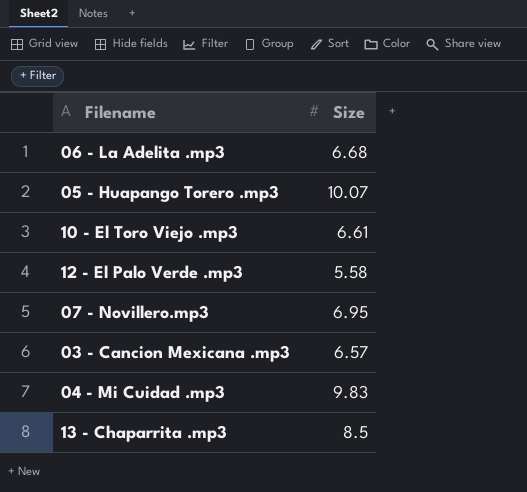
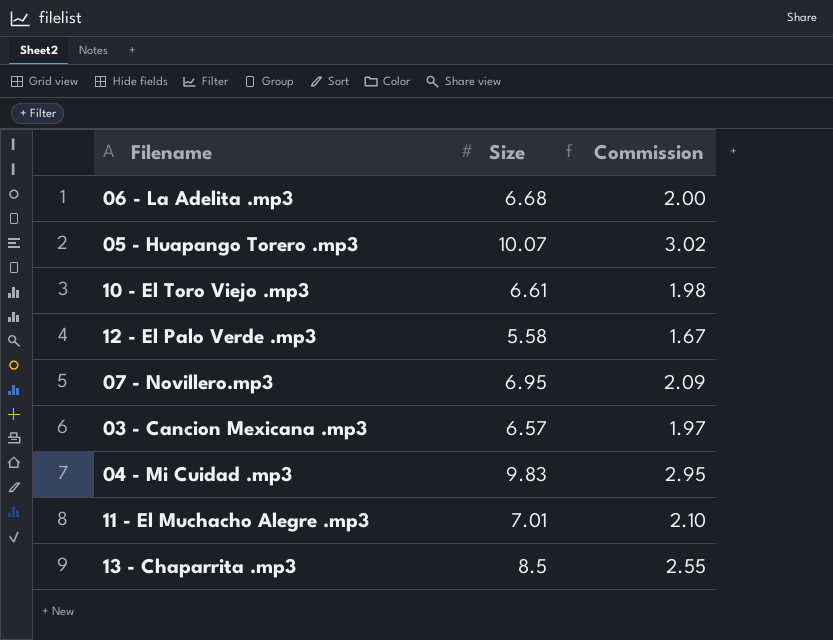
column Commission | formula: none -> [Size] * 0.3
row 11 - El Muchacho Alegre .mp3: none -> 7.01 | 2.10

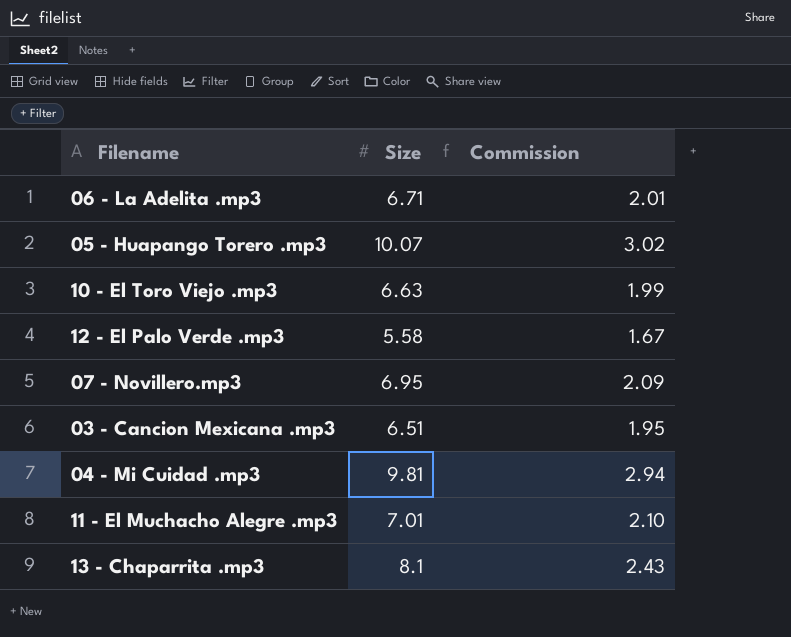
06 - La Adelita .mp3 | Size: 6.68 -> 6.71
06 - La Adelita .mp3 | Commission: 2.00 -> 2.01
10 - El Toro Viejo .mp3 | Size: 6.61 -> 6.63
10 - El Toro Viejo .mp3 | Commission: 1.98 -> 1.99
03 - Cancion Mexicana .mp3 | Size: 6.57 -> 6.51
03 - Cancion Mexicana .mp3 | Commission: 1.97 -> 1.95
04 - Mi Cuidad .mp3 | Size: 9.83 -> 9.81
04 - Mi Cuidad .mp3 | Commission: 2.95 -> 2.94
13 - Chaparrita .mp3 | Size: 8.5 -> 8.1
13 - Chaparrita .mp3 | Commission: 2.55 -> 2.43

